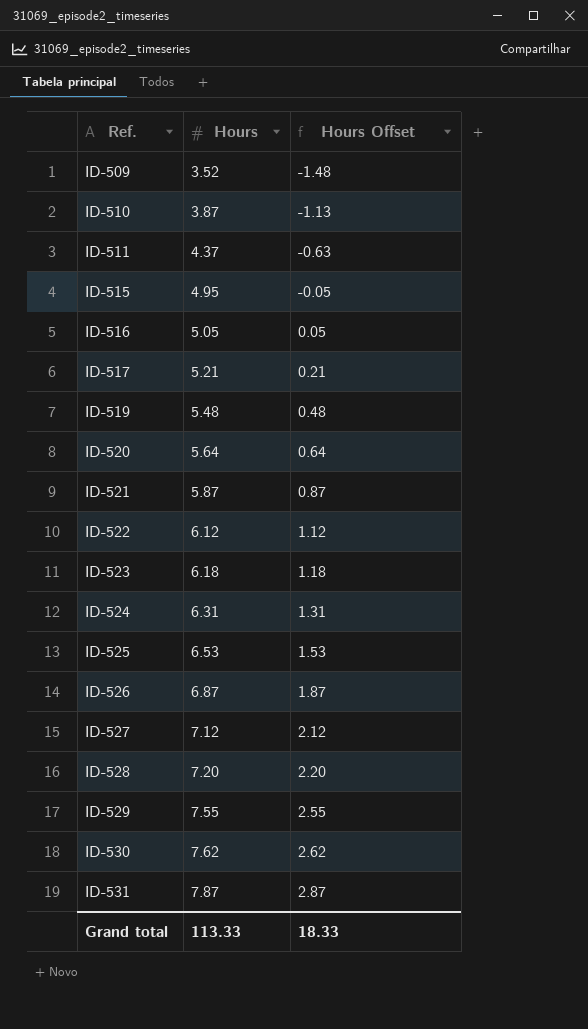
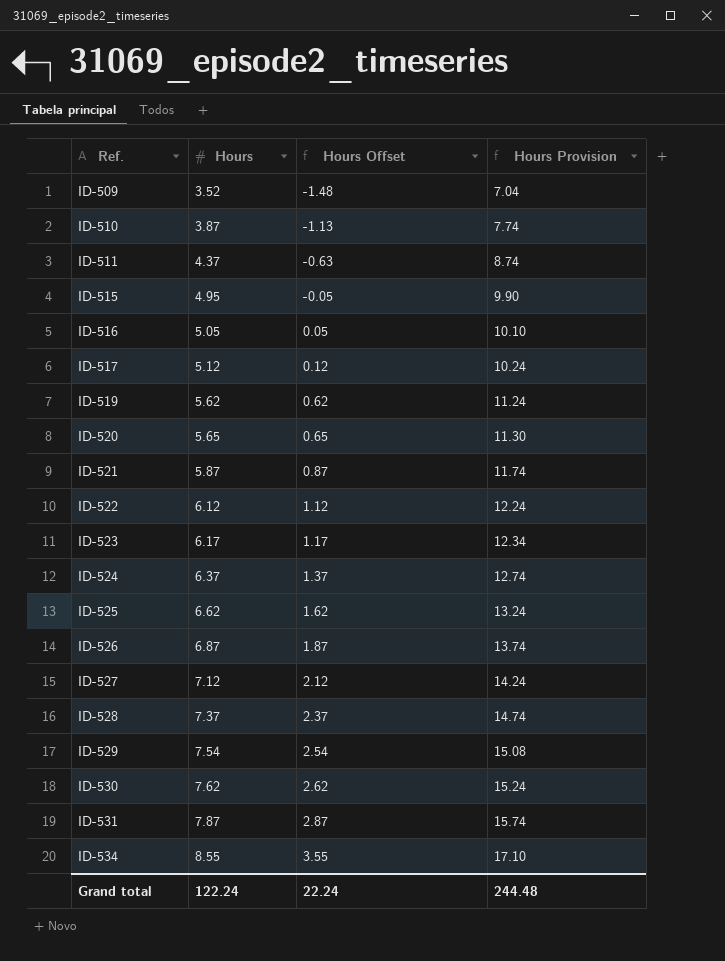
column Hours Provision | formula: none -> [Hours] * 2
ID-517 | Hours: 5.21 -> 5.12
ID-517 | Hours Offset: 0.21 -> 0.12
ID-519 | Hours: 5.48 -> 5.62
ID-519 | Hours Offset: 0.48 -> 0.62
ID-520 | Hours: 5.64 -> 5.65
ID-520 | Hours Offset: 0.64 -> 0.65
ID-523 | Hours: 6.18 -> 6.17
ID-523 | Hours Offset: 1.18 -> 1.17
ID-524 | Hours: 6.31 -> 6.37
ID-524 | Hours Offset: 1.31 -> 1.37
ID-525 | Hours: 6.53 -> 6.62
ID-525 | Hours Offset: 1.53 -> 1.62
ID-528 | Hours: 7.20 -> 7.37
ID-528 | Hours Offset: 2.20 -> 2.37
ID-529 | Hours: 7.55 -> 7.54
ID-529 | Hours Offset: 2.55 -> 2.54
row ID-534: none -> 8.55 | 3.55 | 17.10
Grand total | Hours: 113.33 -> 122.24
Grand total | Hours Offset: 18.33 -> 22.24

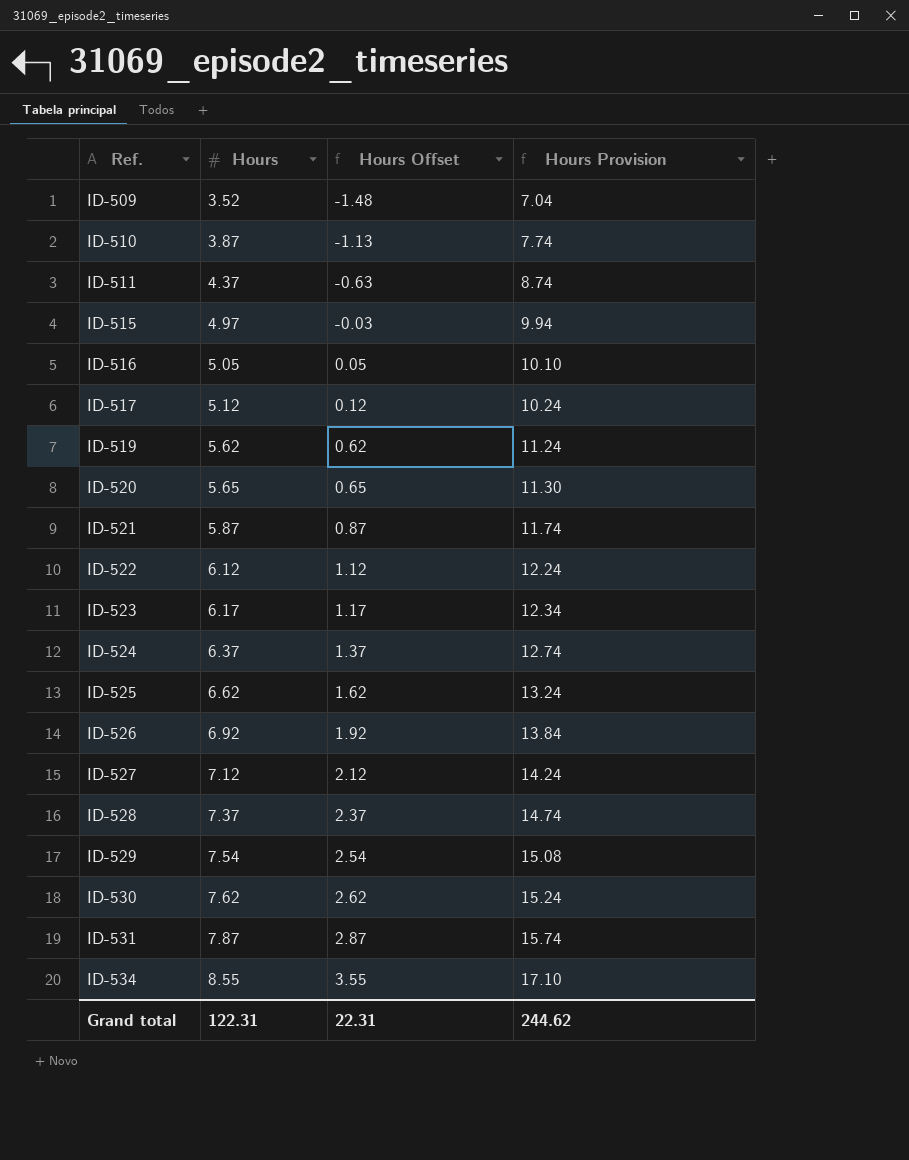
ID-515 | Hours: 4.95 -> 4.97
ID-515 | Hours Offset: -0.05 -> -0.03
ID-515 | Hours Provision: 9.90 -> 9.94
ID-526 | Hours: 6.87 -> 6.92
ID-526 | Hours Offset: 1.87 -> 1.92
ID-526 | Hours Provision: 13.74 -> 13.84
Grand total | Hours: 122.24 -> 122.31
Grand total | Hours Offset: 22.24 -> 22.31
Grand total | Hours Provision: 244.48 -> 244.62

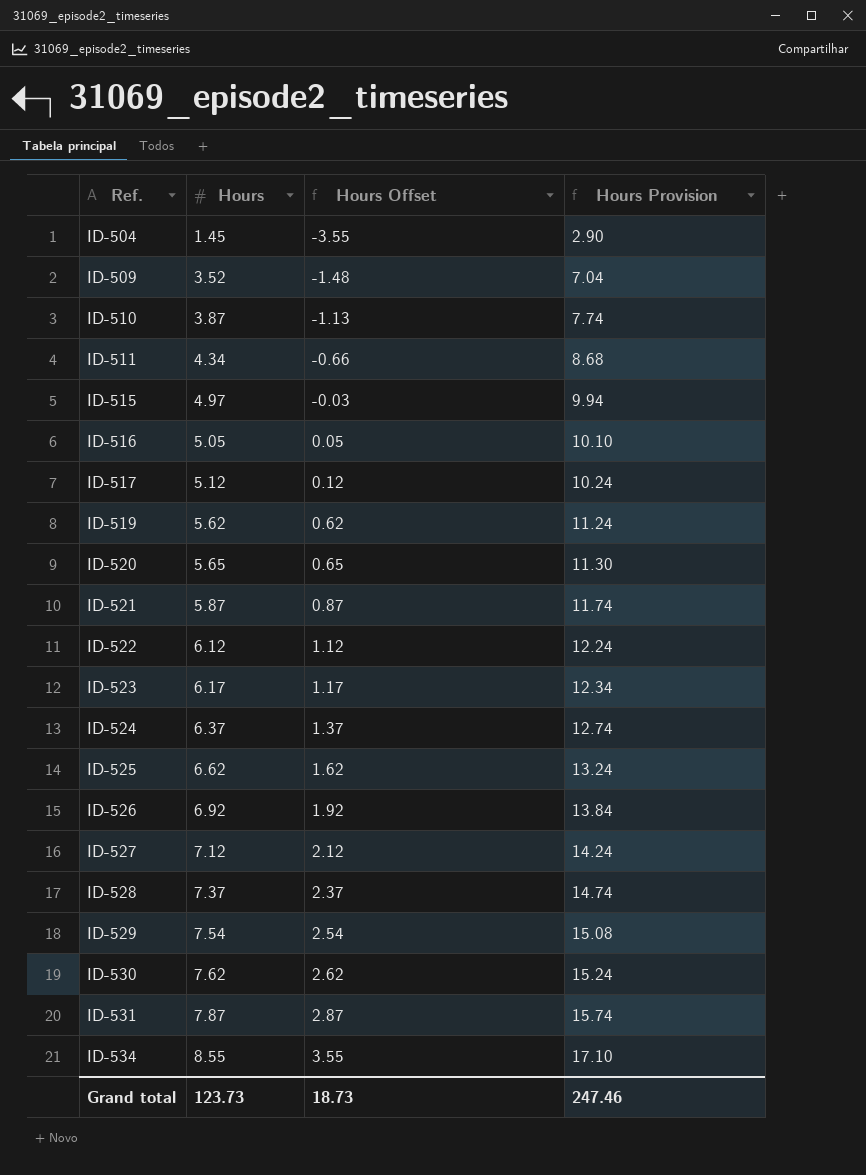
row ID-504: none -> 1.45 | -3.55 | 2.90
ID-511 | Hours: 4.37 -> 4.34
ID-511 | Hours Offset: -0.63 -> -0.66
ID-511 | Hours Provision: 8.74 -> 8.68
Grand total | Hours: 122.31 -> 123.73
Grand total | Hours Offset: 22.31 -> 18.73
Grand total | Hours Provision: 244.62 -> 247.46

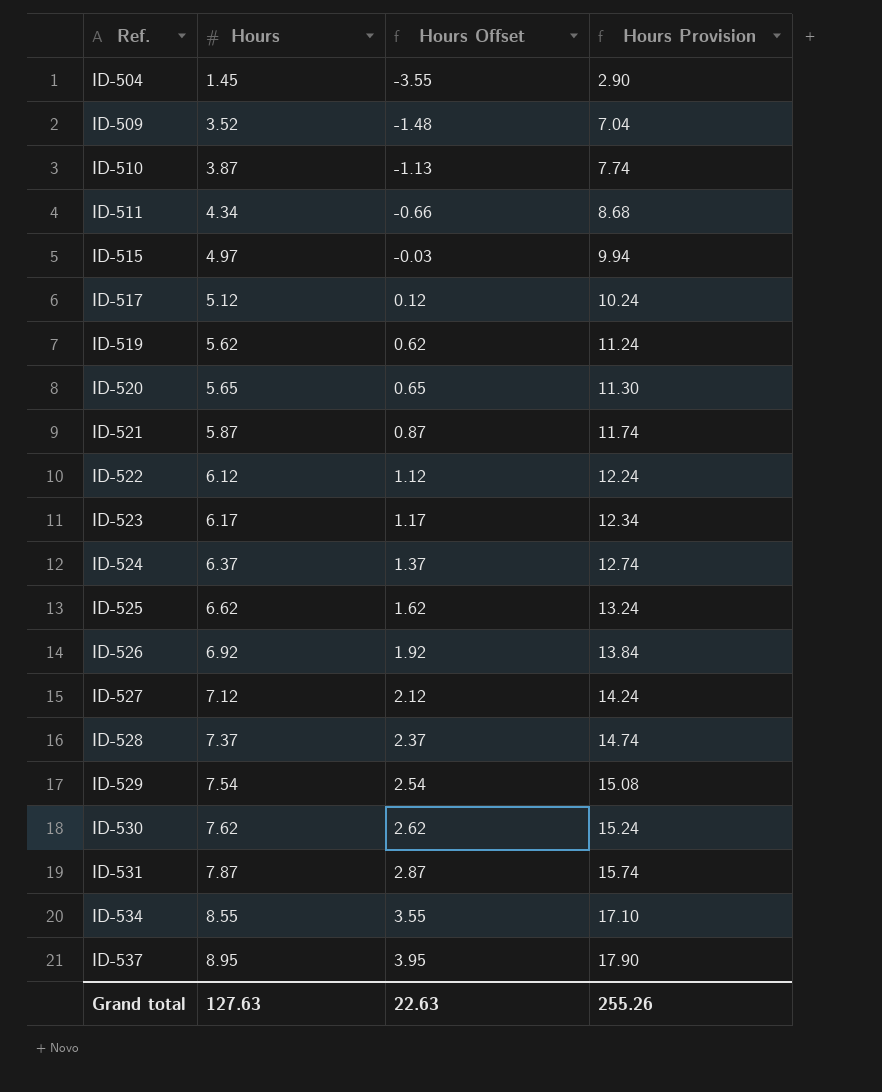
row ID-516: 5.05 | 0.05 | 10.10 -> none
row ID-537: none -> 8.95 | 3.95 | 17.90
Grand total | Hours: 123.73 -> 127.63
Grand total | Hours Offset: 18.73 -> 22.63
Grand total | Hours Provision: 247.46 -> 255.26

